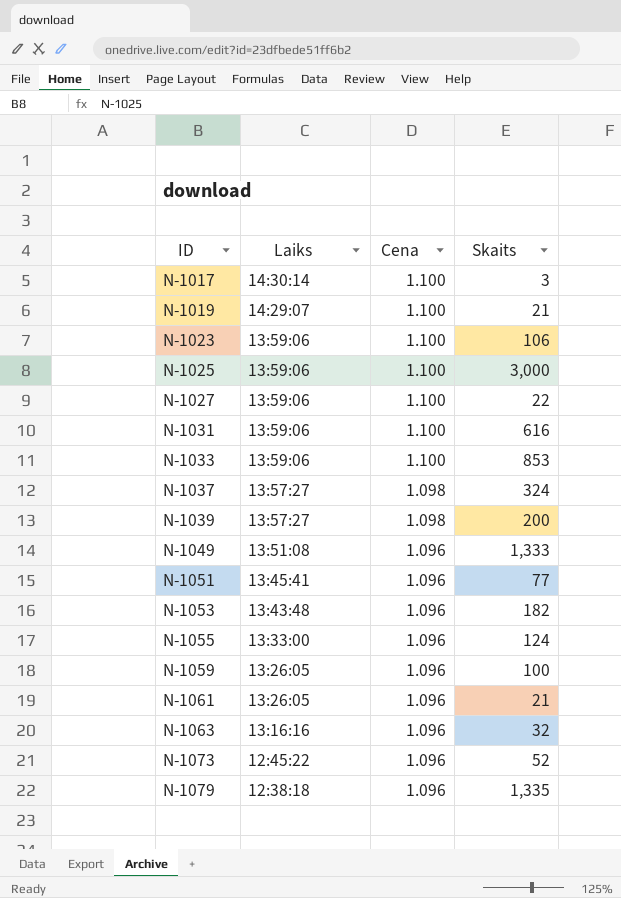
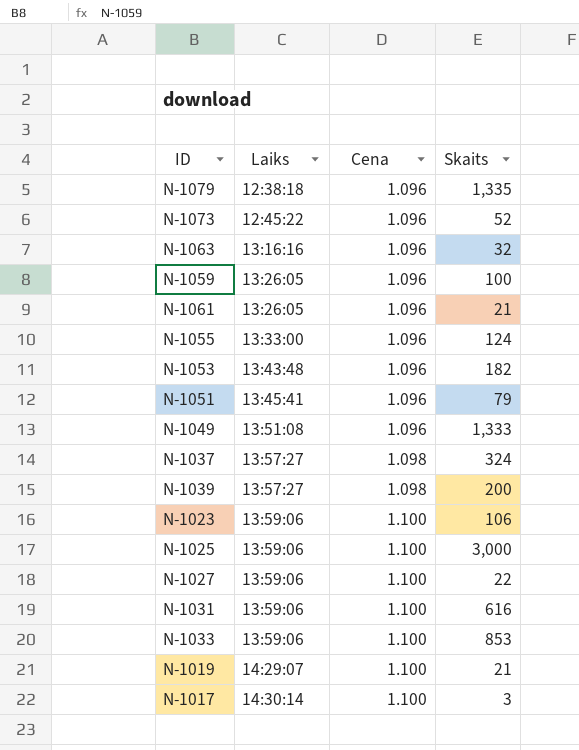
row order: ID ascending -> Laiks ascending
N-1051 | Skaits: 77 -> 79

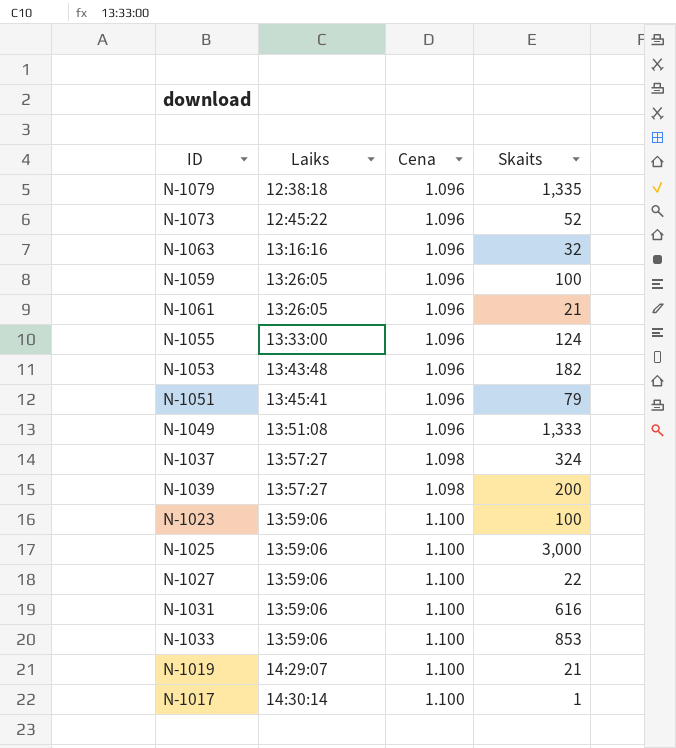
N-1023 | Skaits: 106 -> 100
N-1017 | Skaits: 3 -> 1

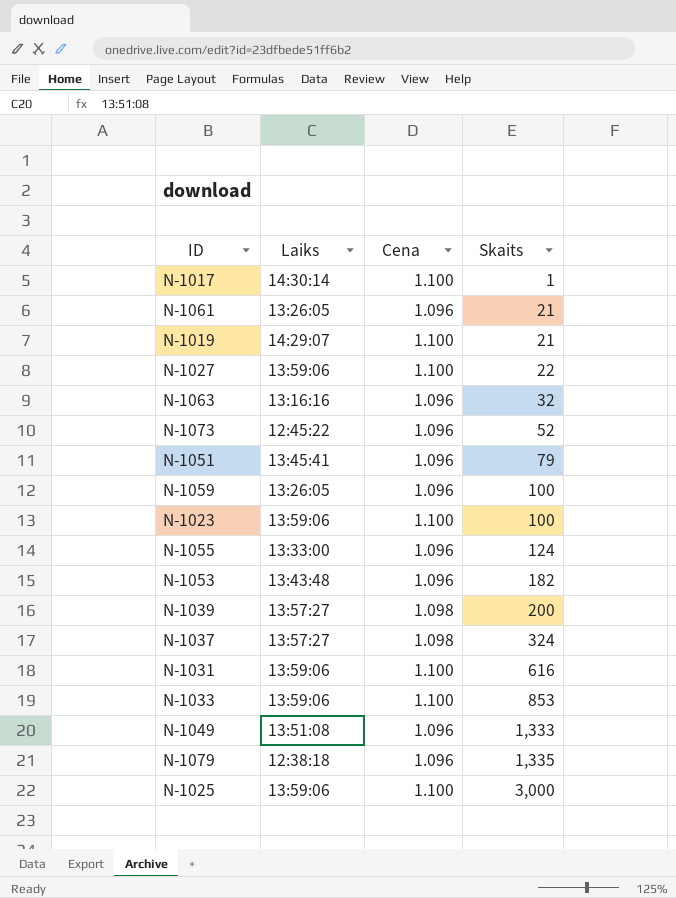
row order: Laiks ascending -> Skaits ascending

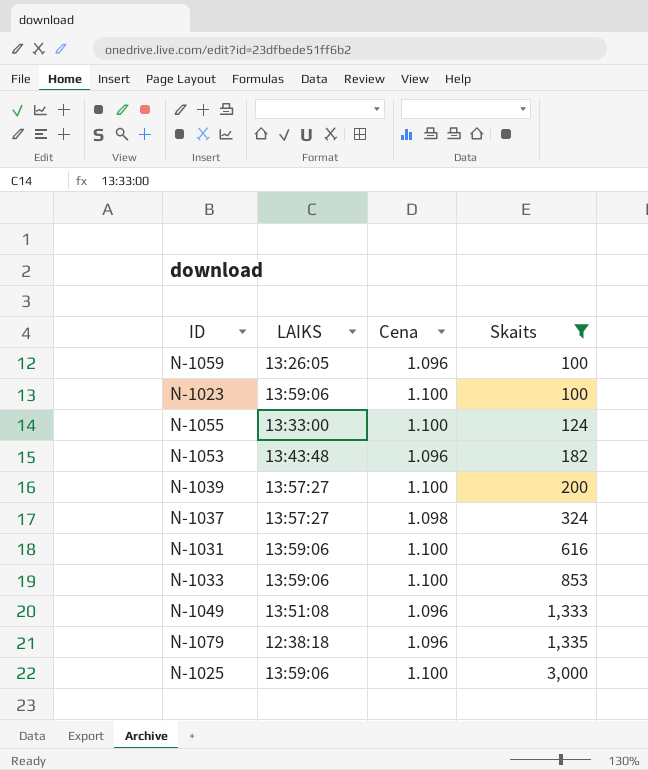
filter: none -> Skaits >= 100
column name: Laiks -> LAIKS
N-1055 | Cena: 1.096 -> 1.100
N-1039 | Cena: 1.098 -> 1.100

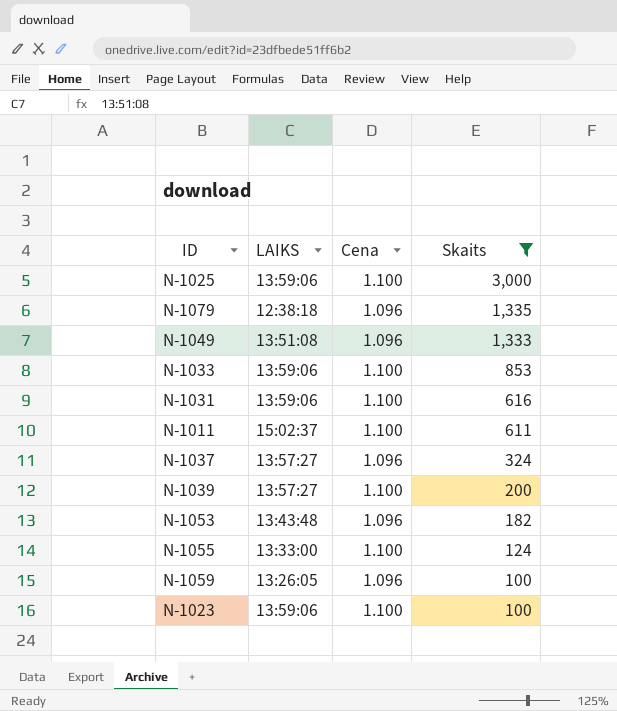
row order: Skaits ascending -> Skaits descending
row N-1011: none -> 15:02:37 | 1.100 | 611
N-1037 | Cena: 1.098 -> 1.096

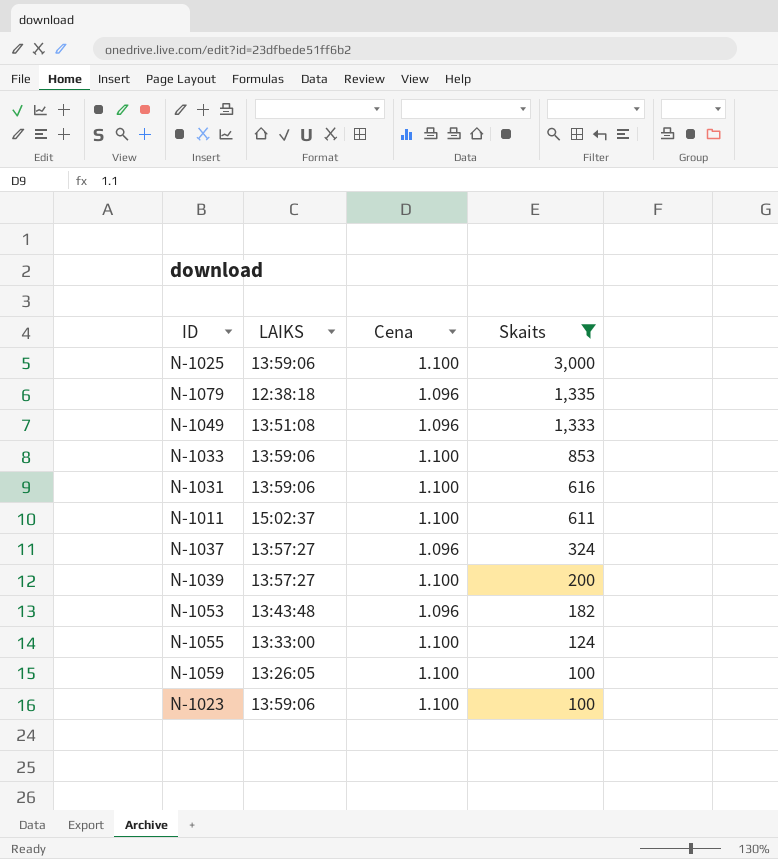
N-1059 | Cena: 1.096 -> 1.100

